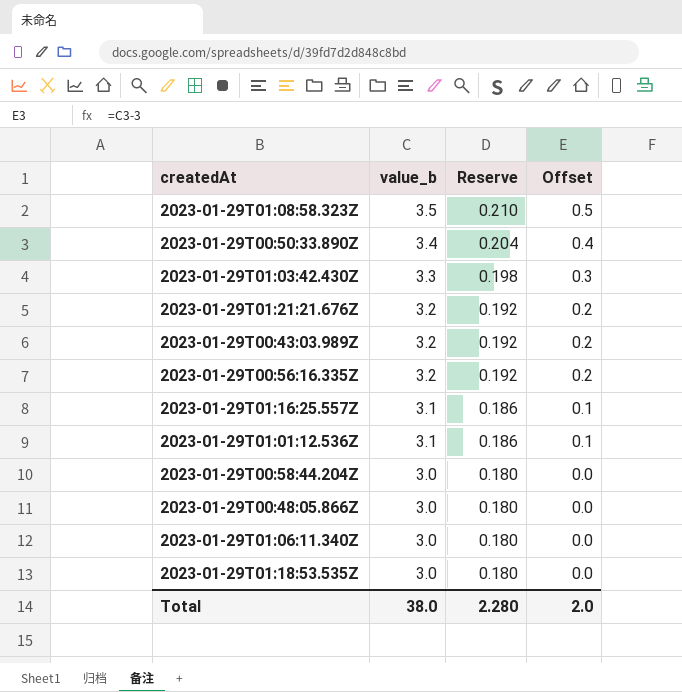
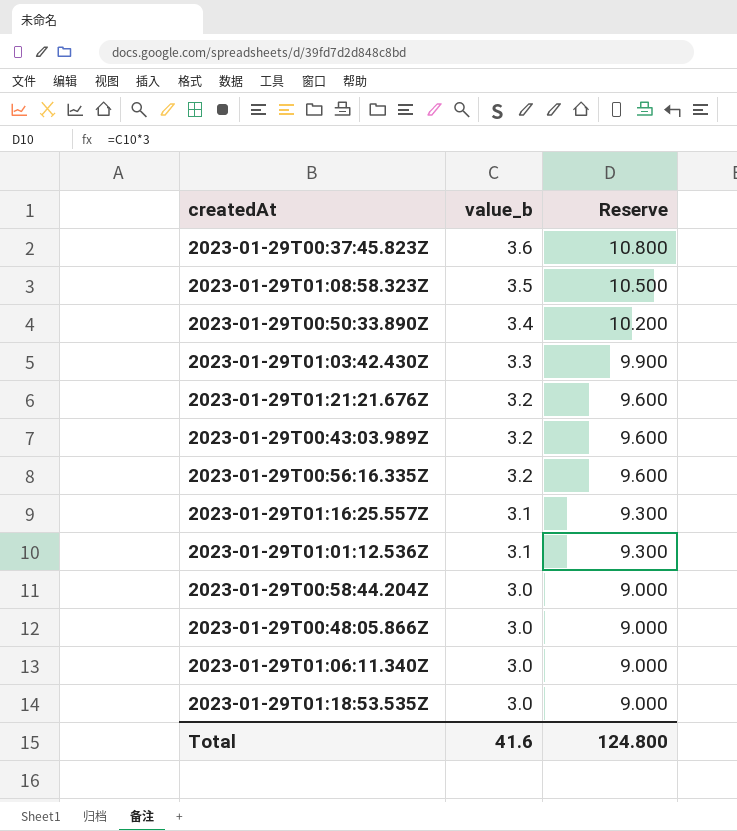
column Offset | formula: [value_b] - 3 -> none
column Reserve | formula: [value_b] * 0.06 -> [value_b] * 3
row 2023-01-29T00:37:45.823Z: none -> 3.6 | 10.800
Total | value_b: 38.0 -> 41.6
Total | Reserve: 2.280 -> 124.800

